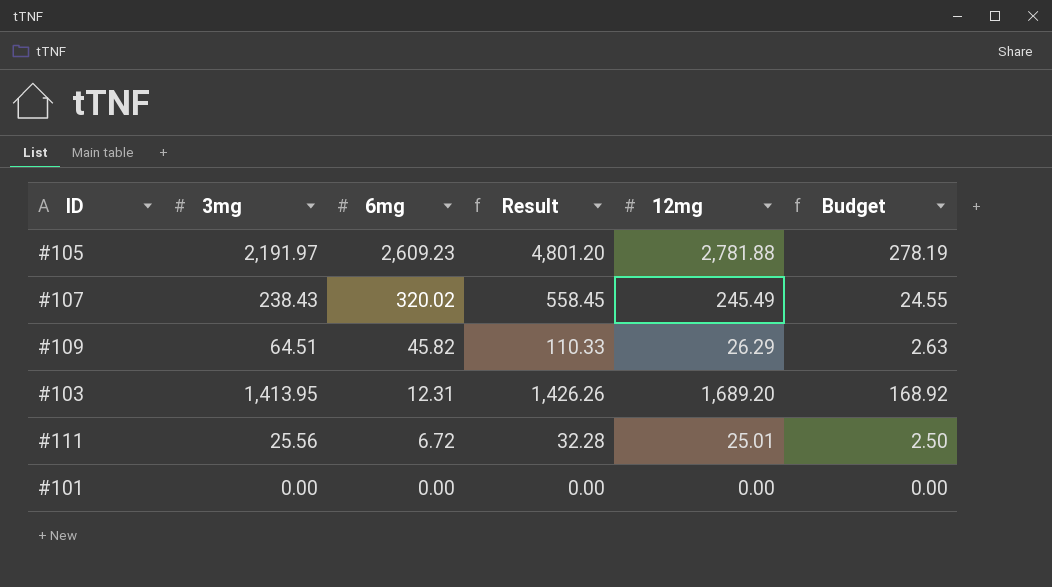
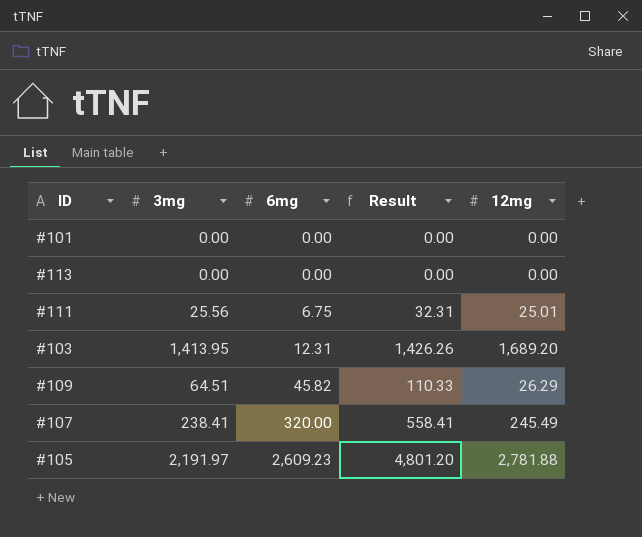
row order: 6mg descending -> 6mg ascending
column Budget | formula: [12mg] * 0.1 -> none
row #113: none -> 0.00 | 0.00 | 0.00 | 0.00
#111 | 6mg: 6.72 -> 6.75
#111 | Result: 32.28 -> 32.31
#107 | 3mg: 238.43 -> 238.41
#107 | 6mg: 320.02 -> 320.00
#107 | Result: 558.45 -> 558.41

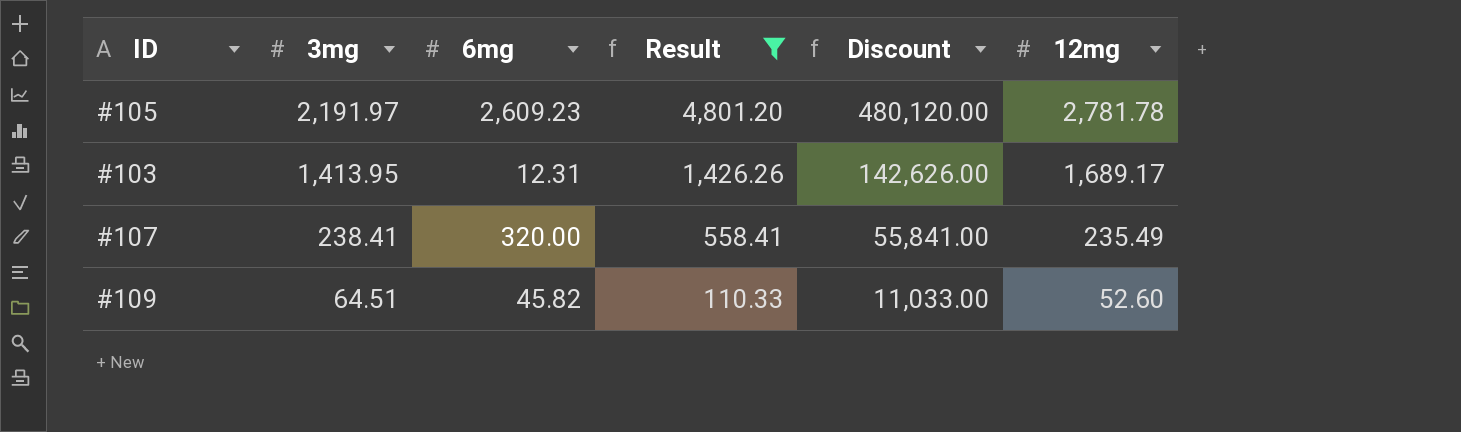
filter: none -> Result >= 110.33
row order: 6mg ascending -> 3mg descending
column Discount | formula: none -> [Result] * 100
#105 | 12mg: 2,781.88 -> 2,781.78
#103 | 12mg: 1,689.20 -> 1,689.17
#107 | 12mg: 245.49 -> 235.49
#109 | 12mg: 26.29 -> 52.60

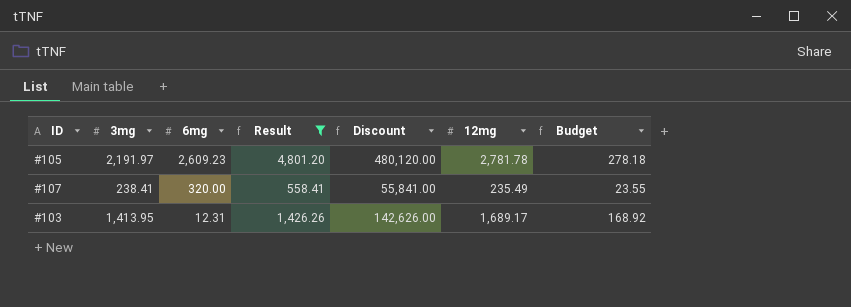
row order: 3mg descending -> 6mg descending
column Budget | formula: none -> [12mg] * 0.1
row #109: 64.51 | 45.82 | 110.33 | 11,033.00 | 52.60 -> none

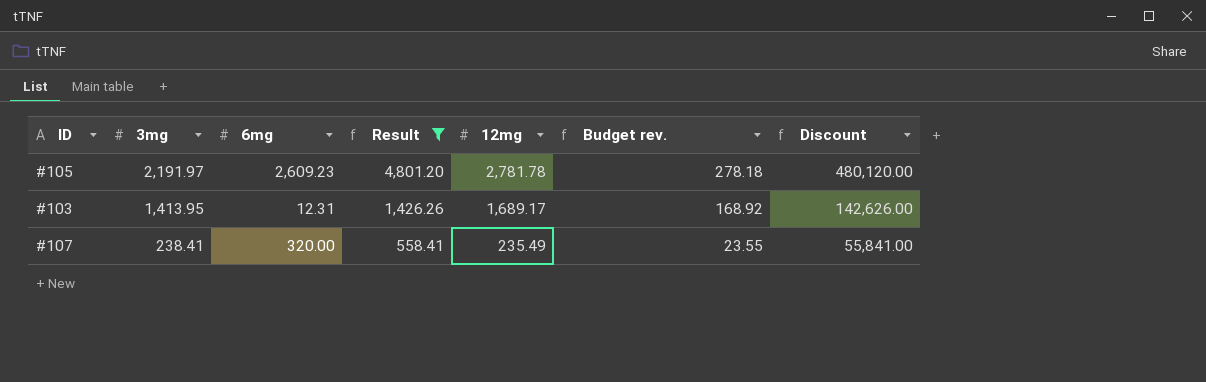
row order: 6mg descending -> 3mg descending
column name: Budget -> Budget rev.
column Discount | position: 5 -> 7

